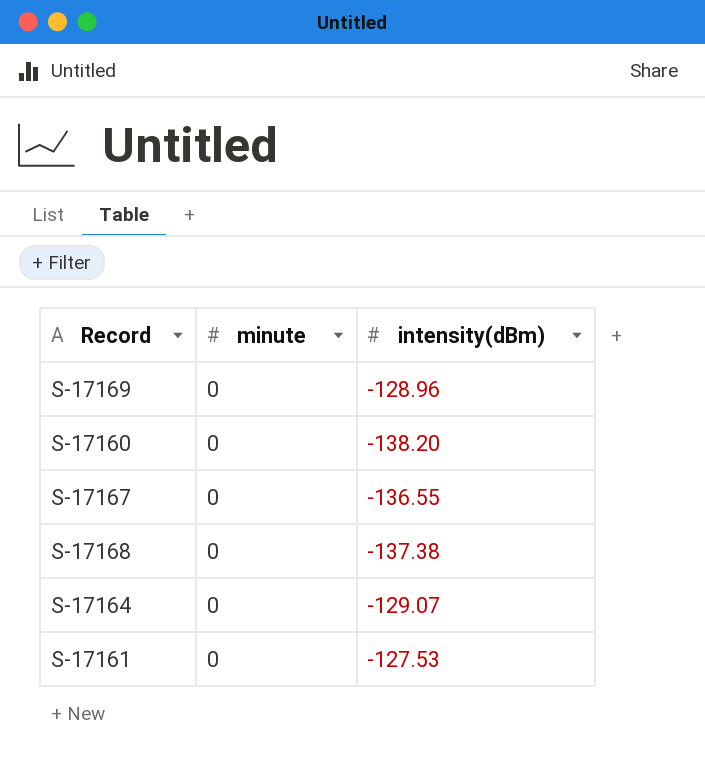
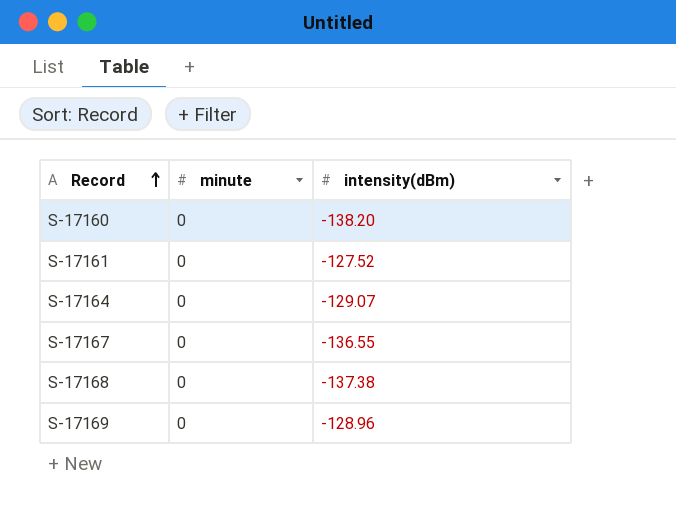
row order: none -> Record ascending
S-17161 | intensity(dBm): -127.53 -> -127.52

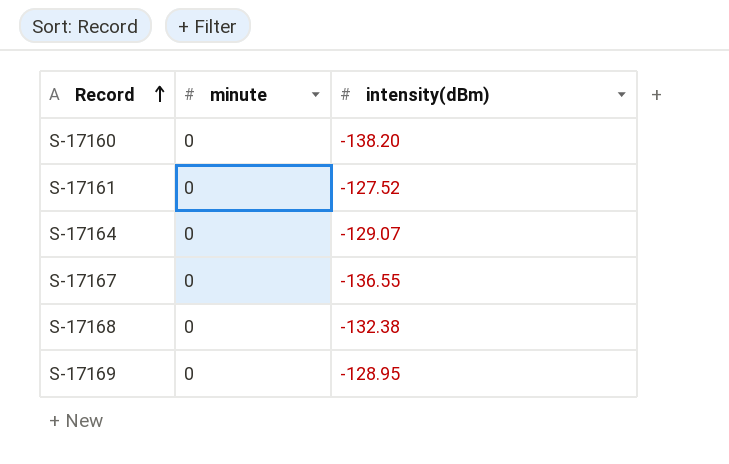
S-17168 | intensity(dBm): -137.38 -> -132.38
S-17169 | intensity(dBm): -128.96 -> -128.95

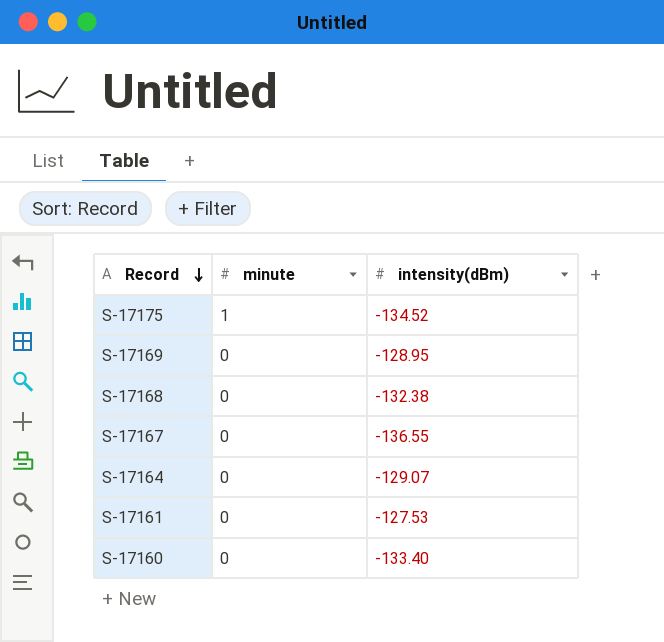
row order: Record ascending -> Record descending
row S-17175: none -> 1 | -134.52
S-17161 | intensity(dBm): -127.52 -> -127.53
S-17160 | intensity(dBm): -138.20 -> -133.40

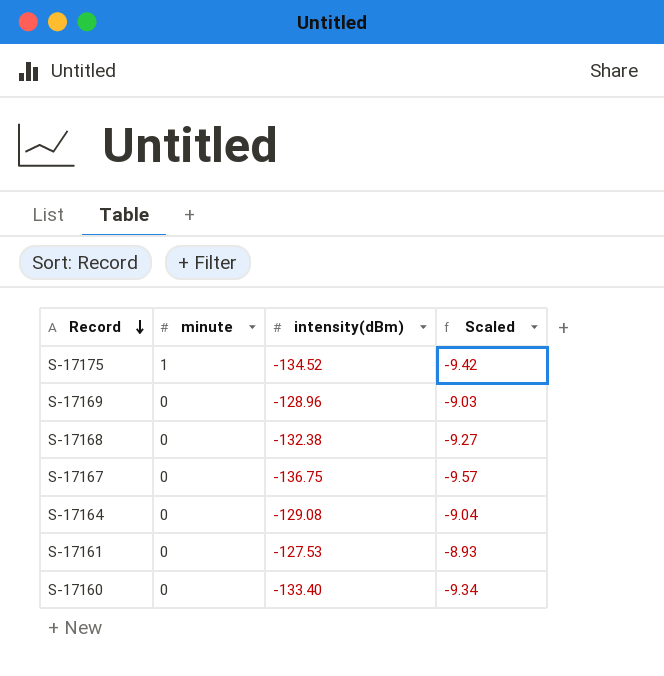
column Scaled | formula: none -> [intensity(dBm)] * 0.07
S-17169 | intensity(dBm): -128.95 -> -128.96
S-17167 | intensity(dBm): -136.55 -> -136.75
S-17164 | intensity(dBm): -129.07 -> -129.08

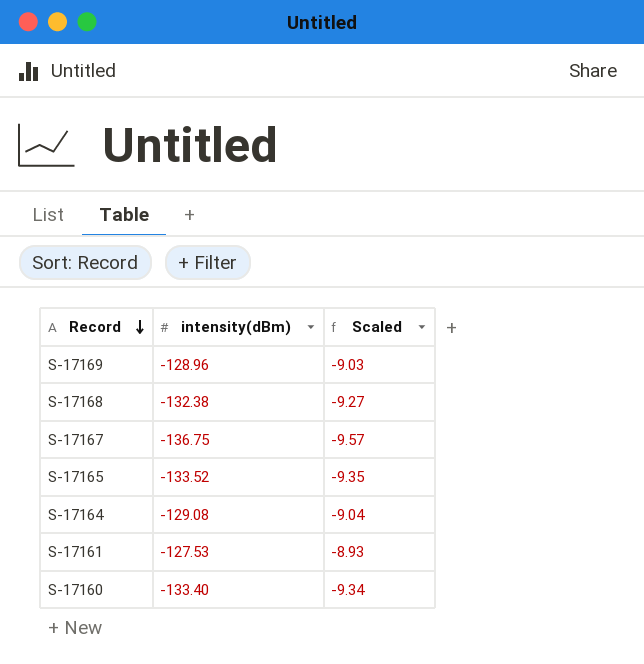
column minute | position: 2 -> none
row S-17175: 1 | -134.52 | -9.42 -> none
row S-17165: none -> -133.52 | -9.35

